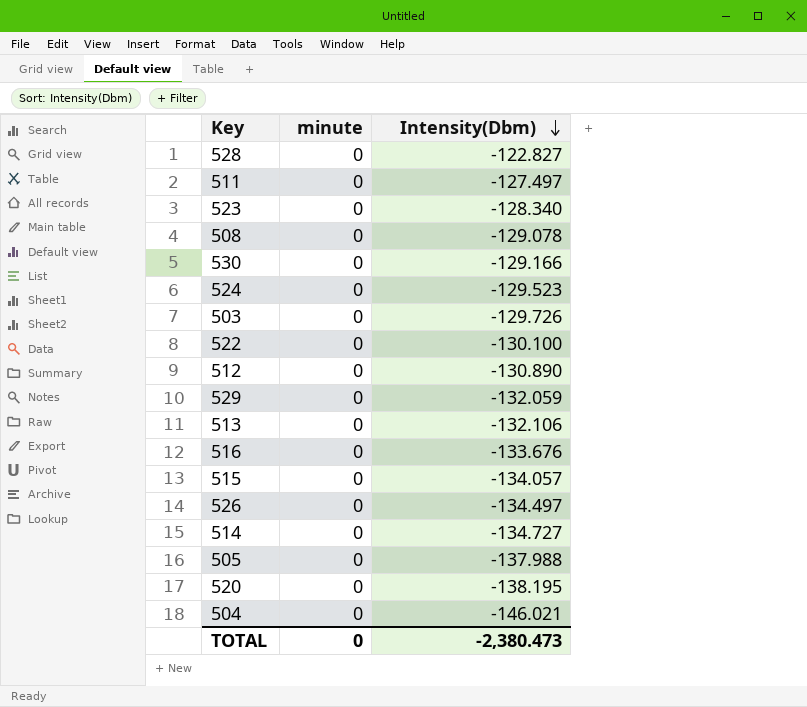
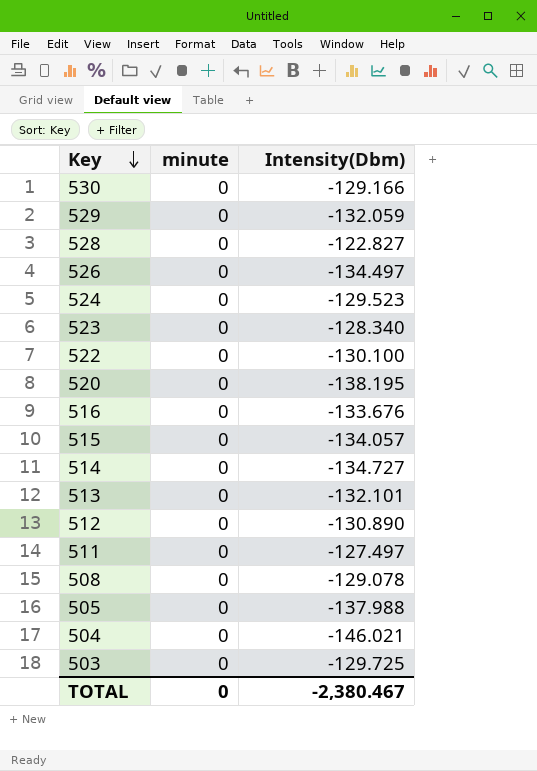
row order: Intensity(Dbm) descending -> Key descending
513 | Intensity(Dbm): -132.106 -> -132.101
503 | Intensity(Dbm): -129.726 -> -129.725
TOTAL | Intensity(Dbm): -2,380.473 -> -2,380.467

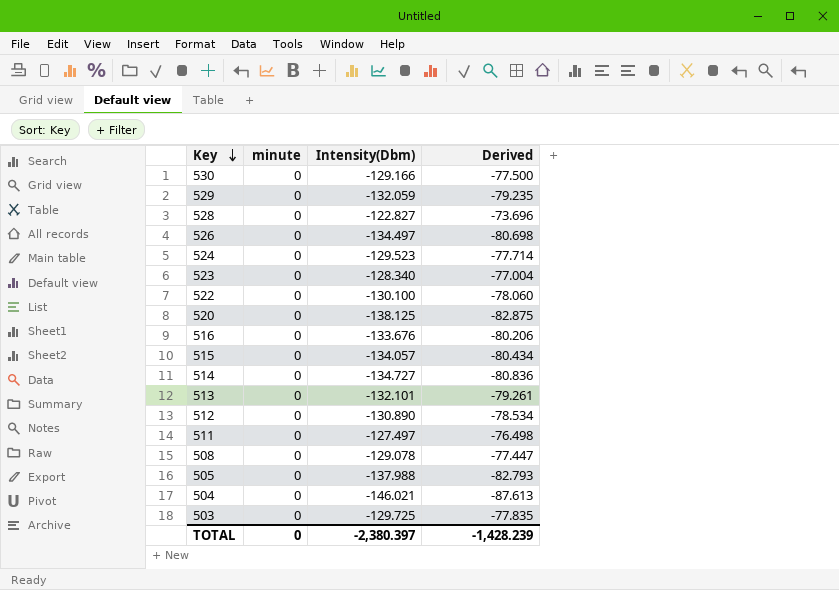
column Derived | formula: none -> [Intensity(Dbm)] * 0.6
520 | Intensity(Dbm): -138.195 -> -138.125
TOTAL | Intensity(Dbm): -2,380.467 -> -2,380.397

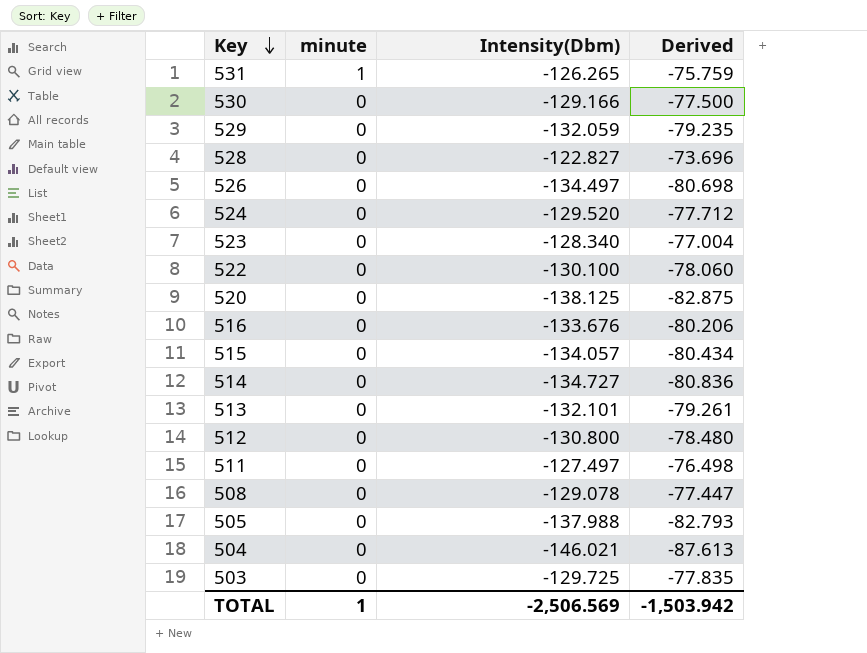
row 531: none -> 1 | -126.265 | -75.759
524 | Intensity(Dbm): -129.523 -> -129.520
524 | Derived: -77.714 -> -77.712
512 | Intensity(Dbm): -130.890 -> -130.800
512 | Derived: -78.534 -> -78.480
TOTAL | minute: 0 -> 1
TOTAL | Intensity(Dbm): -2,380.397 -> -2,506.569
TOTAL | Derived: -1,428.239 -> -1,503.942

